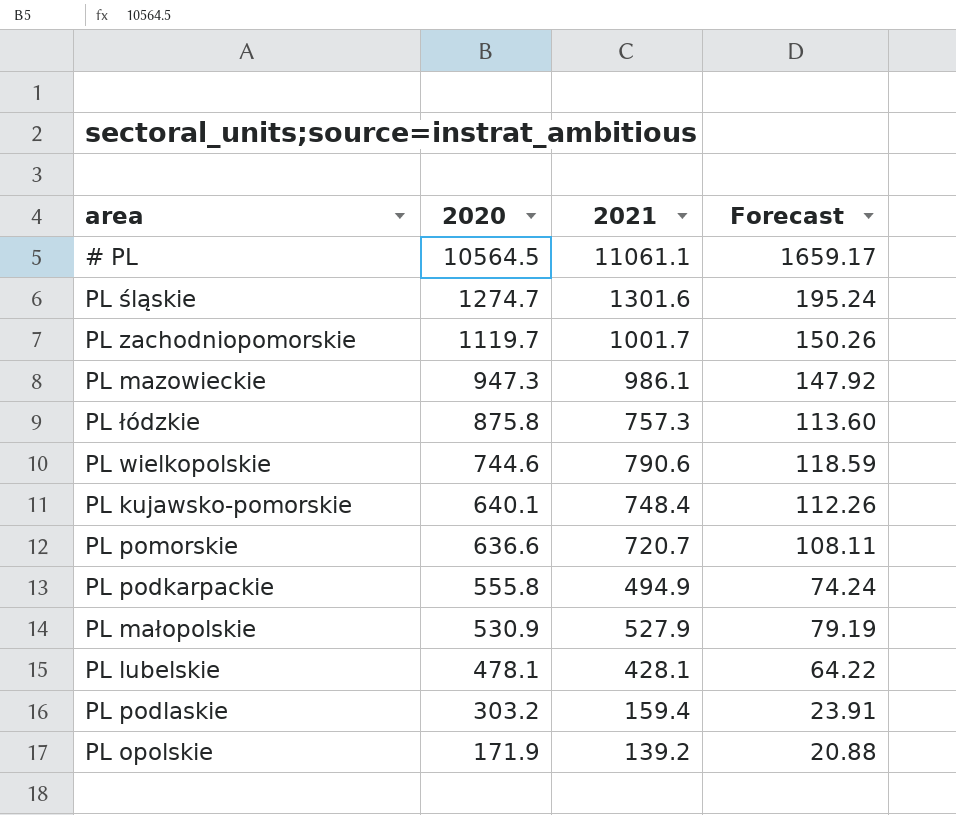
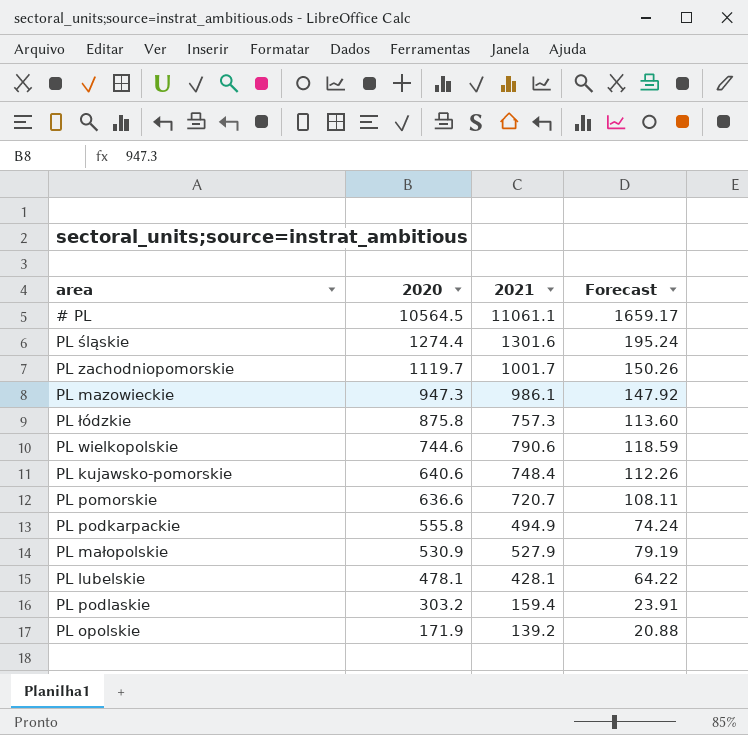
PL śląskie | 2020: 1274.7 -> 1274.4
PL kujawsko-pomorskie | 2020: 640.1 -> 640.6

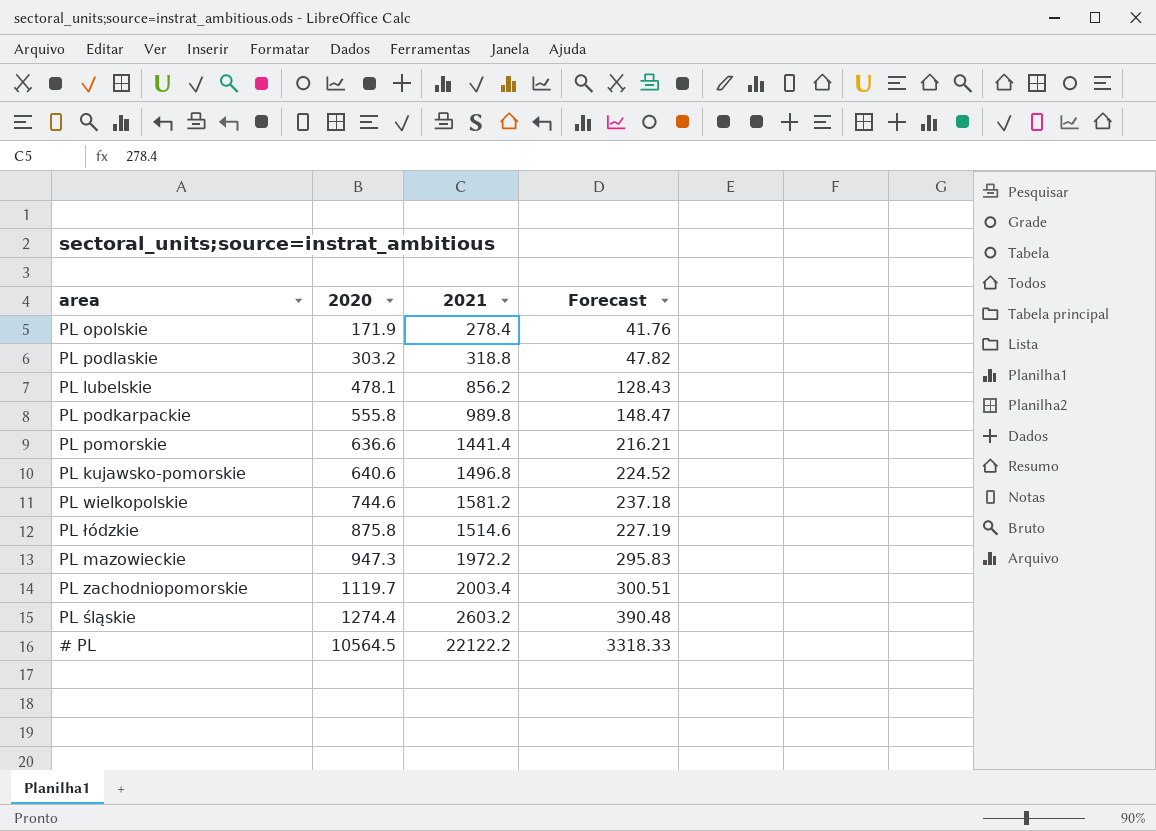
row order: 2020 descending -> 2020 ascending
row PL małopolskie: 530.9 | 527.9 | 79.19 -> none
PL opolskie | 2021: 139.2 -> 278.4
PL opolskie | Forecast: 20.88 -> 41.76
PL podlaskie | 2021: 159.4 -> 318.8
PL podlaskie | Forecast: 23.91 -> 47.82
PL lubelskie | 2021: 428.1 -> 856.2
PL lubelskie | Forecast: 64.22 -> 128.43
PL podkarpackie | 2021: 494.9 -> 989.8
PL podkarpackie | Forecast: 74.24 -> 148.47
PL pomorskie | 2021: 720.7 -> 1441.4
PL pomorskie | Forecast: 108.11 -> 216.21
PL kujawsko-pomorskie | 2021: 748.4 -> 1496.8
PL kujawsko-pomorskie | Forecast: 112.26 -> 224.52
PL wielkopolskie | 2021: 790.6 -> 1581.2
PL wielkopolskie | Forecast: 118.59 -> 237.18
PL łódzkie | 2021: 757.3 -> 1514.6
PL łódzkie | Forecast: 113.60 -> 227.19
PL mazowieckie | 2021: 986.1 -> 1972.2
PL mazowieckie | Forecast: 147.92 -> 295.83
PL zachodniopomorskie | 2021: 1001.7 -> 2003.4
PL zachodniopomorskie | Forecast: 150.26 -> 300.51
PL śląskie | 2021: 1301.6 -> 2603.2
PL śląskie | Forecast: 195.24 -> 390.48
# PL | 2021: 11061.1 -> 22122.2
# PL | Forecast: 1659.17 -> 3318.33

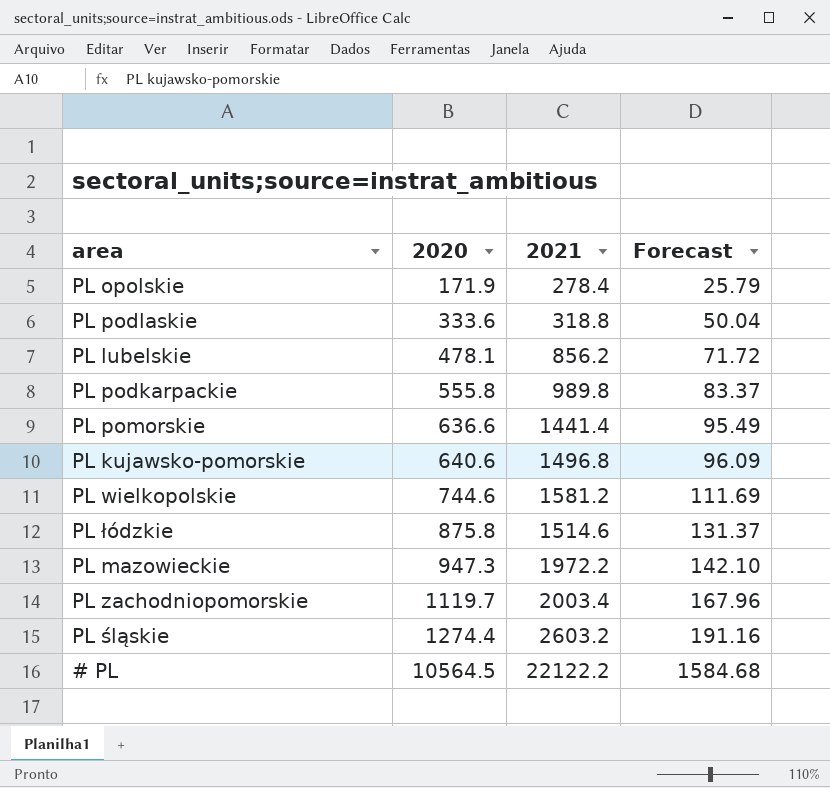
column Forecast | formula: [2021] * 0.15 -> [2020] * 0.15
PL podlaskie | 2020: 303.2 -> 333.6

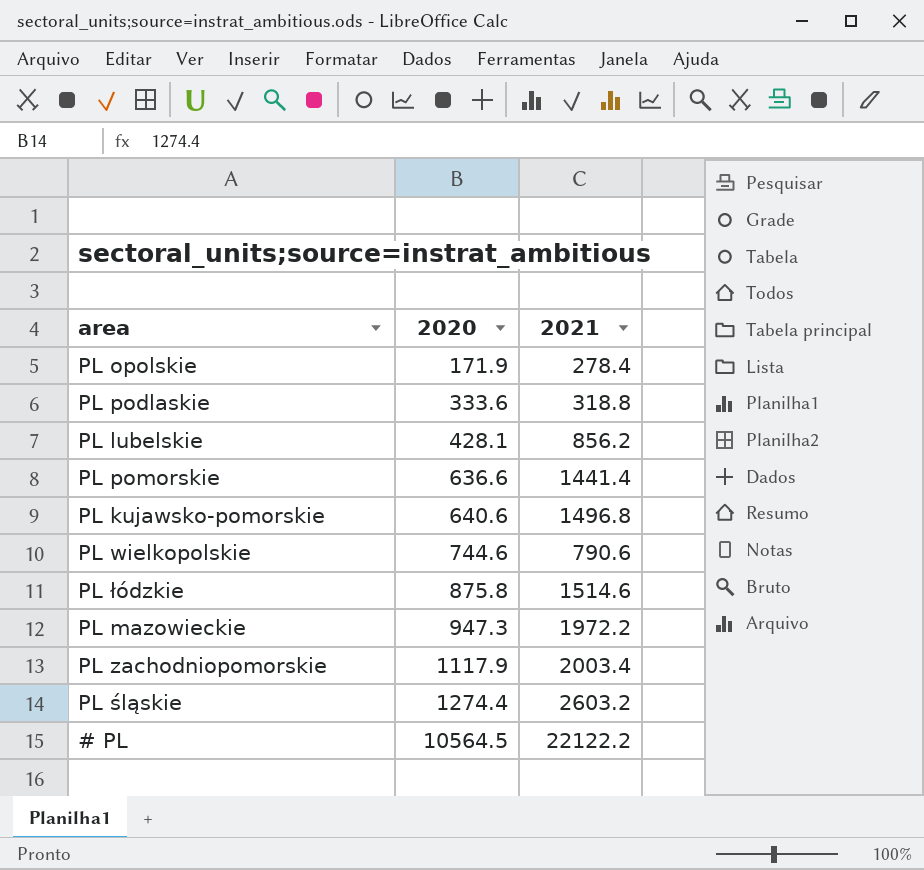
column Forecast | formula: [2020] * 0.15 -> none
row PL podkarpackie: 555.8 | 989.8 | 83.37 -> none
PL lubelskie | 2020: 478.1 -> 428.1
PL wielkopolskie | 2021: 1581.2 -> 790.6
PL zachodniopomorskie | 2020: 1119.7 -> 1117.9

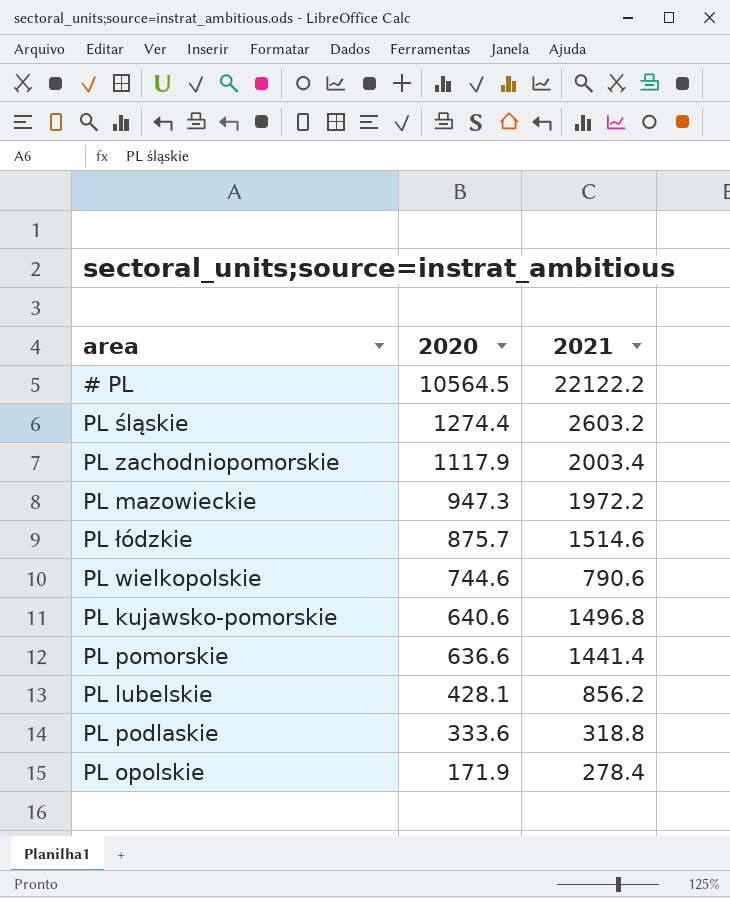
row order: 2020 ascending -> 2020 descending
PL łódzkie | 2020: 875.8 -> 875.7

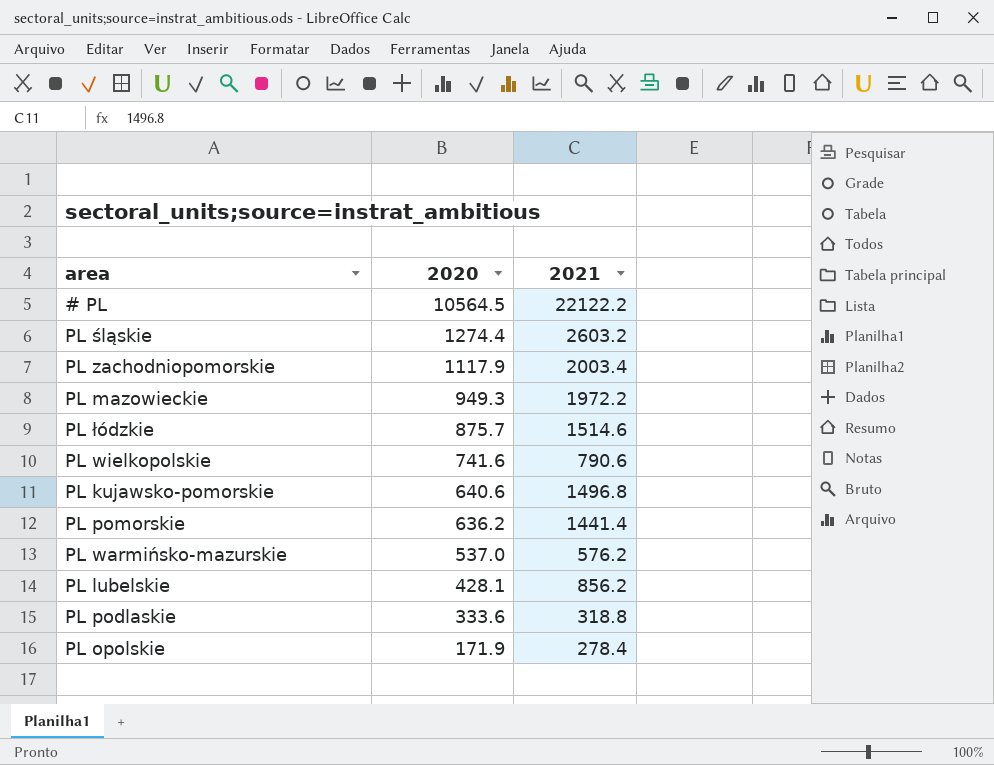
PL mazowieckie | 2020: 947.3 -> 949.3
PL wielkopolskie | 2020: 744.6 -> 741.6
PL pomorskie | 2020: 636.6 -> 636.2
row PL warmińsko-mazurskie: none -> 537.0 | 576.2

